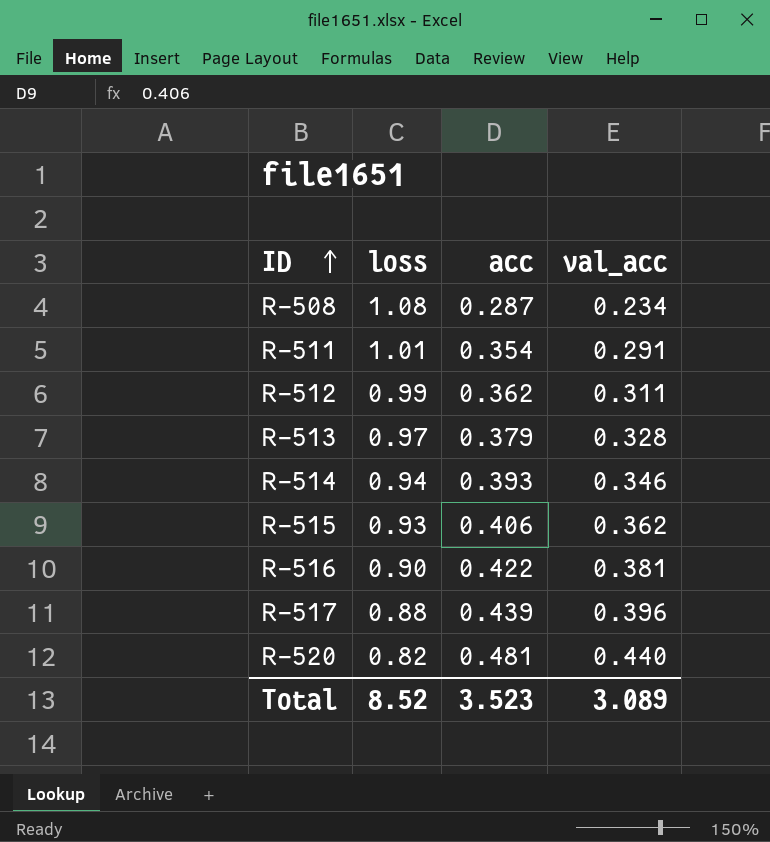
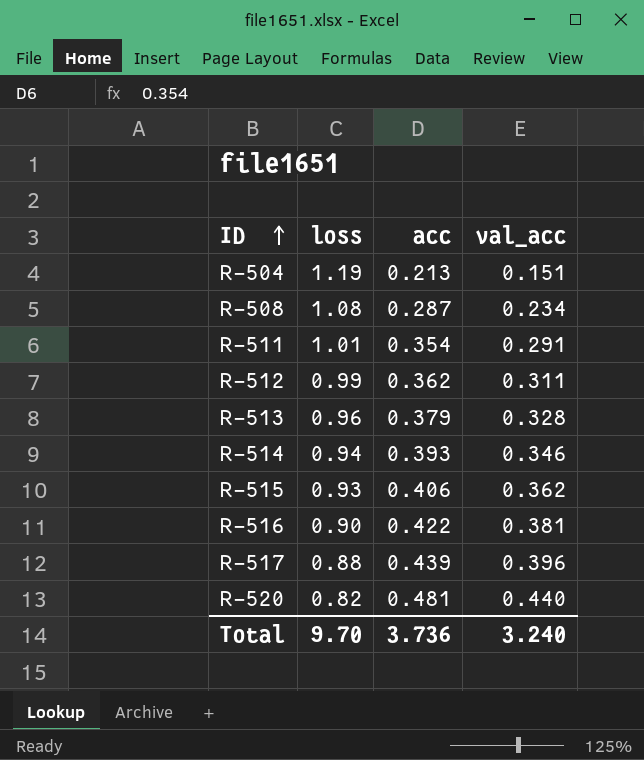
row R-504: none -> 1.19 | 0.213 | 0.151
R-513 | loss: 0.97 -> 0.96
Total | loss: 8.52 -> 9.70
Total | acc: 3.523 -> 3.736
Total | val_acc: 3.089 -> 3.240

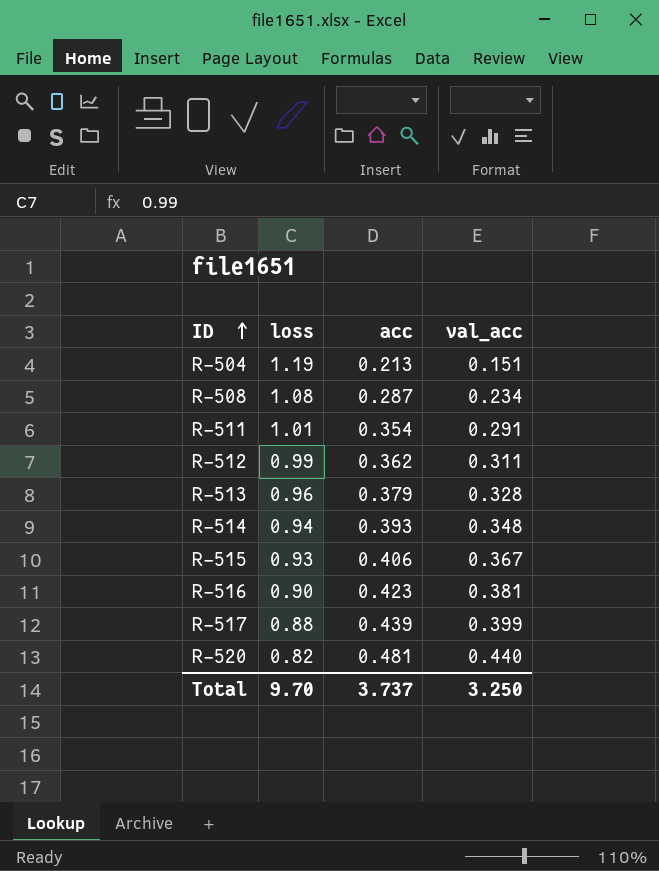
R-514 | val_acc: 0.346 -> 0.348
R-515 | val_acc: 0.362 -> 0.367
R-516 | acc: 0.422 -> 0.423
R-517 | val_acc: 0.396 -> 0.399
Total | acc: 3.736 -> 3.737
Total | val_acc: 3.240 -> 3.250

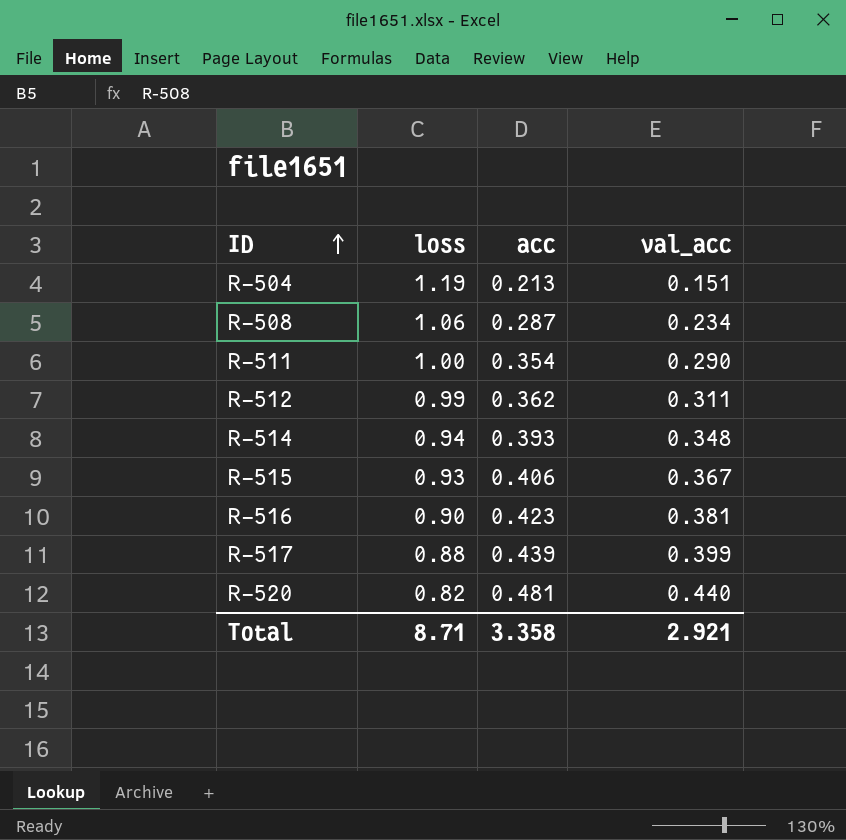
row R-513: 0.96 | 0.379 | 0.328 -> none
R-508 | loss: 1.08 -> 1.06
R-511 | loss: 1.01 -> 1.00
R-511 | val_acc: 0.291 -> 0.290
Total | loss: 9.70 -> 8.71
Total | acc: 3.737 -> 3.358
Total | val_acc: 3.250 -> 2.921

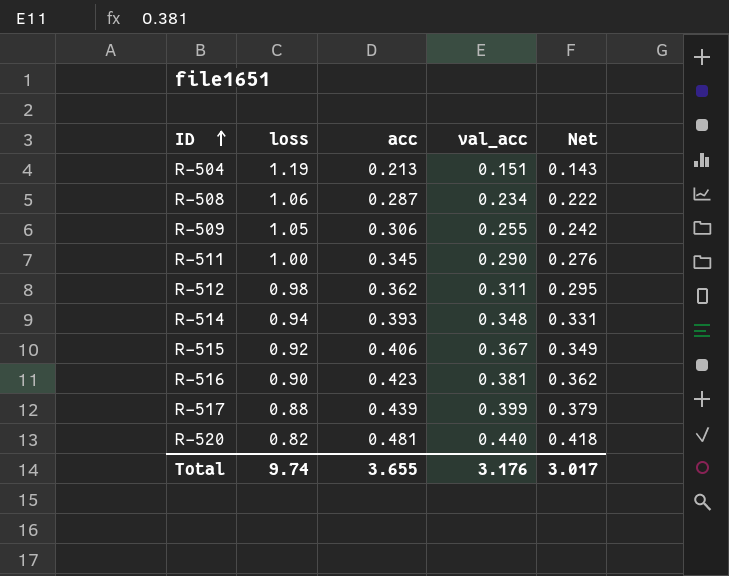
column Net | formula: none -> [val_acc] * 0.95
row R-509: none -> 1.05 | 0.306 | 0.255 | 0.242
R-511 | acc: 0.354 -> 0.345
R-512 | loss: 0.99 -> 0.98
R-515 | loss: 0.93 -> 0.92
Total | loss: 8.71 -> 9.74
Total | acc: 3.358 -> 3.655
Total | val_acc: 2.921 -> 3.176

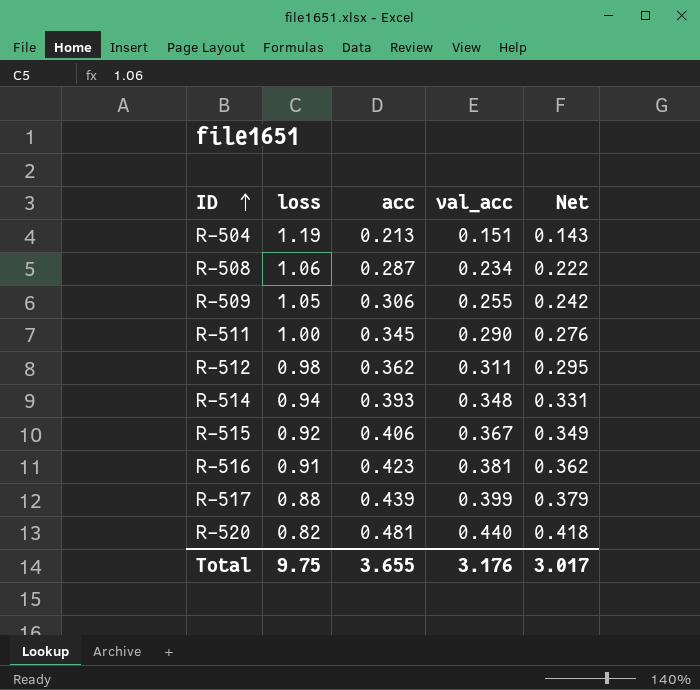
R-516 | loss: 0.90 -> 0.91
Total | loss: 9.74 -> 9.75

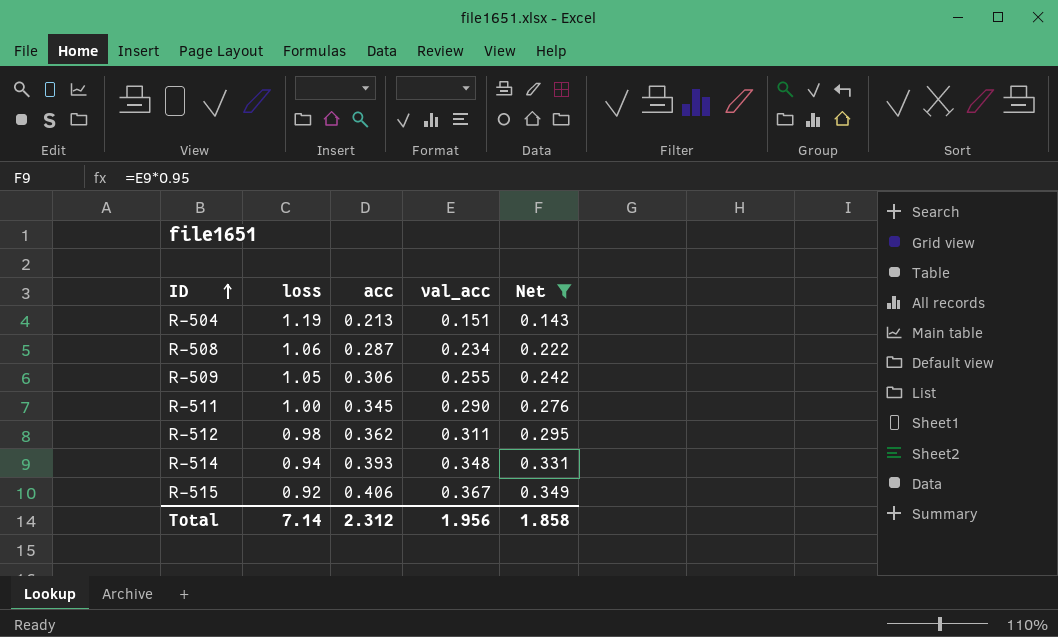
filter: none -> Net <= 0.349
Total | loss: 9.75 -> 7.14
Total | acc: 3.655 -> 2.312
Total | val_acc: 3.176 -> 1.956
Total | Net: 3.017 -> 1.858

